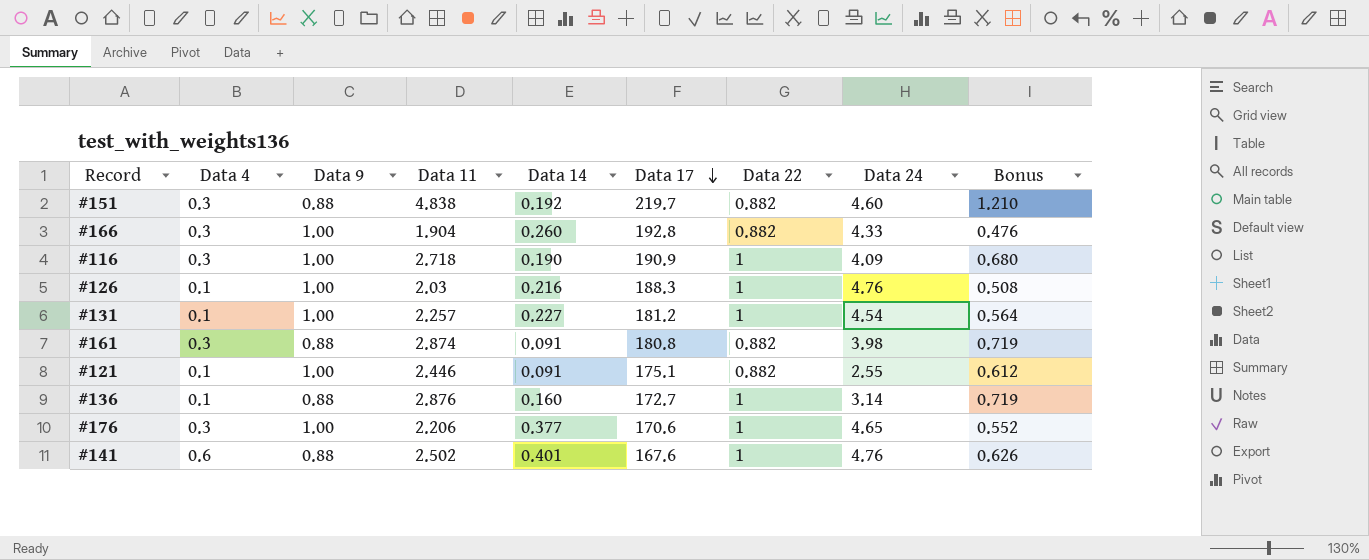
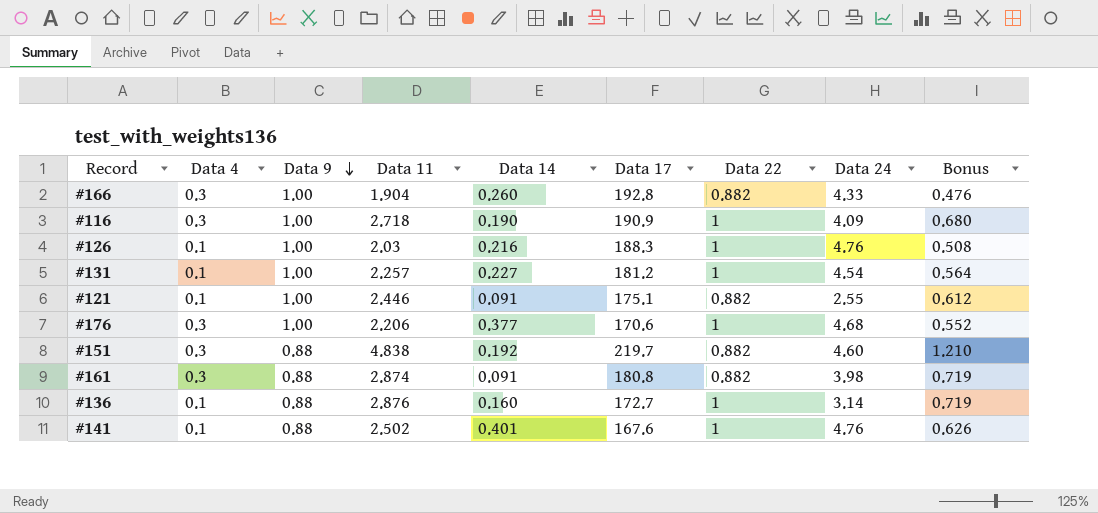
row order: Data 17 descending -> Data 9 descending
#176 | Data 24: 4.65 -> 4.68
#141 | Data 4: 0.6 -> 0.1

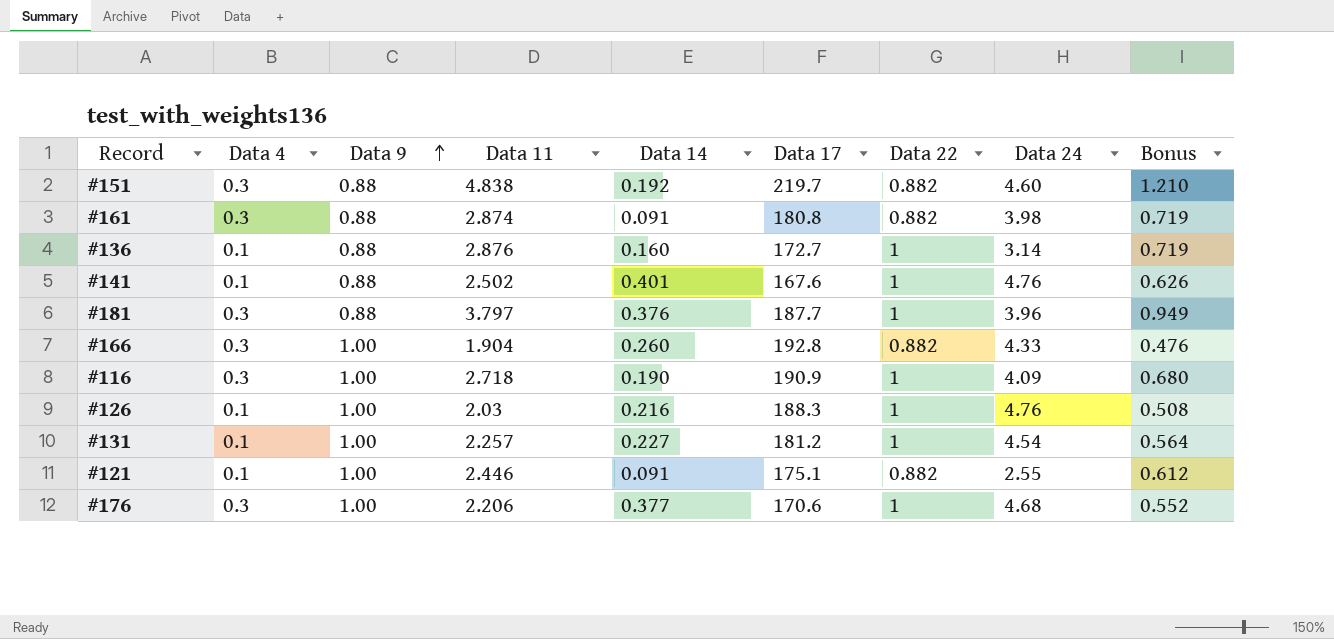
row order: Data 9 descending -> Data 9 ascending
row #181: none -> 0.3 | 0.88 | 3.797 | 0.376 | 187.7 | 1 | 3.96 | 0.949

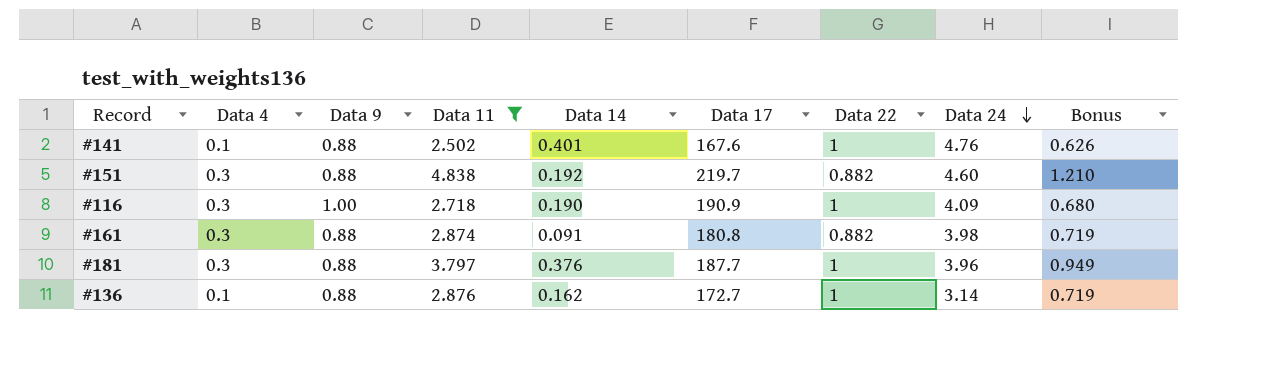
filter: none -> Data 11 >= 2.502
row order: Data 9 ascending -> Data 24 descending
#136 | Data 14: 0.160 -> 0.162

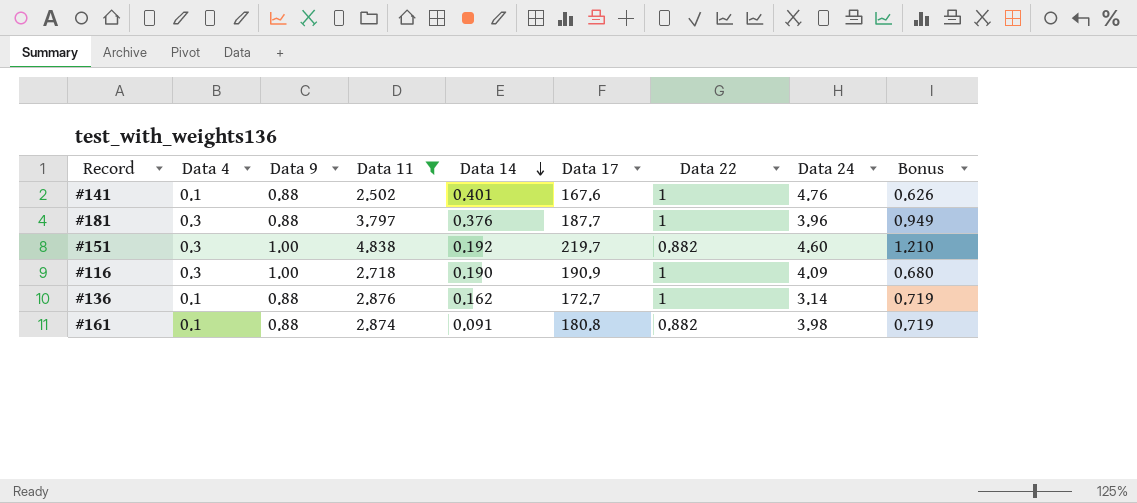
row order: Data 24 descending -> Data 14 descending
#151 | Data 9: 0.88 -> 1.00
#161 | Data 4: 0.3 -> 0.1

